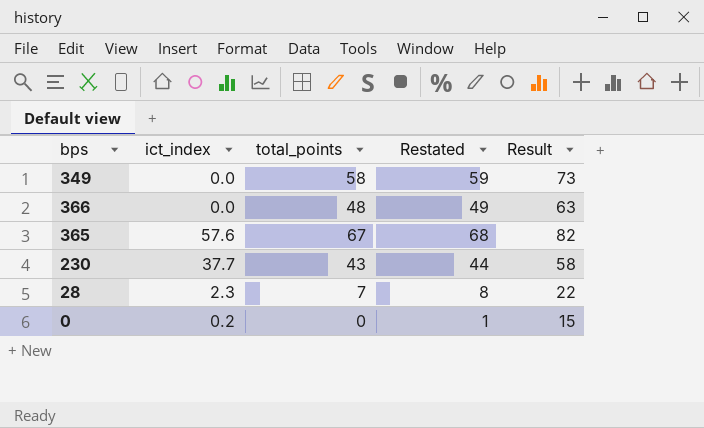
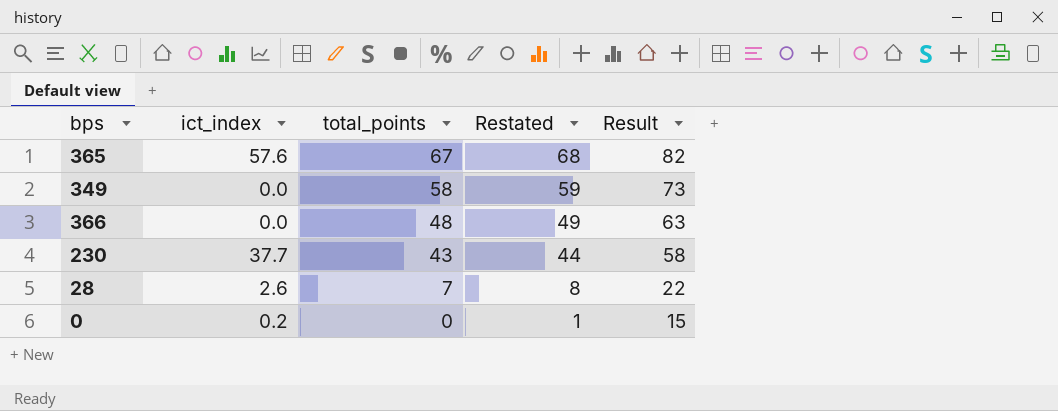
row order: none -> total_points descending
28 | ict_index: 2.3 -> 2.6

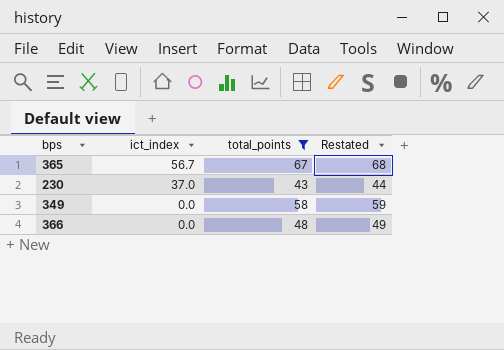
filter: none -> total_points >= 43
row order: total_points descending -> ict_index descending
column Result | formula: [total_points] + 15 -> none
365 | ict_index: 57.6 -> 56.7
230 | ict_index: 37.7 -> 37.0

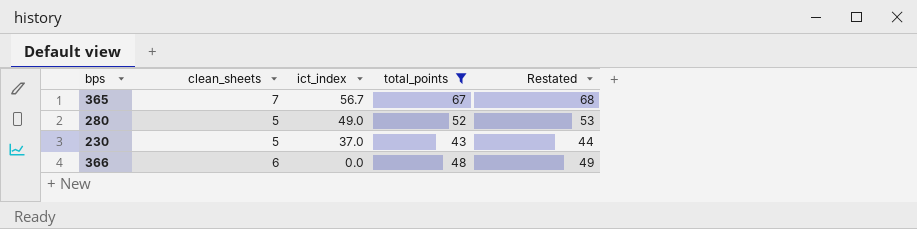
column clean_sheets | position: none -> 2
row 349: 0.0 | 58 | 59 -> none
row 280: none -> 5 | 49.0 | 52 | 53

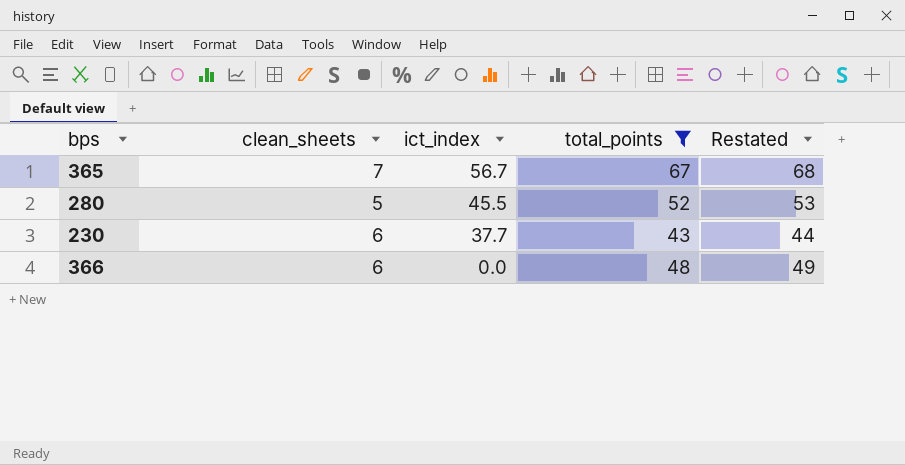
280 | ict_index: 49.0 -> 45.5
230 | clean_sheets: 5 -> 6
230 | ict_index: 37.0 -> 37.7

